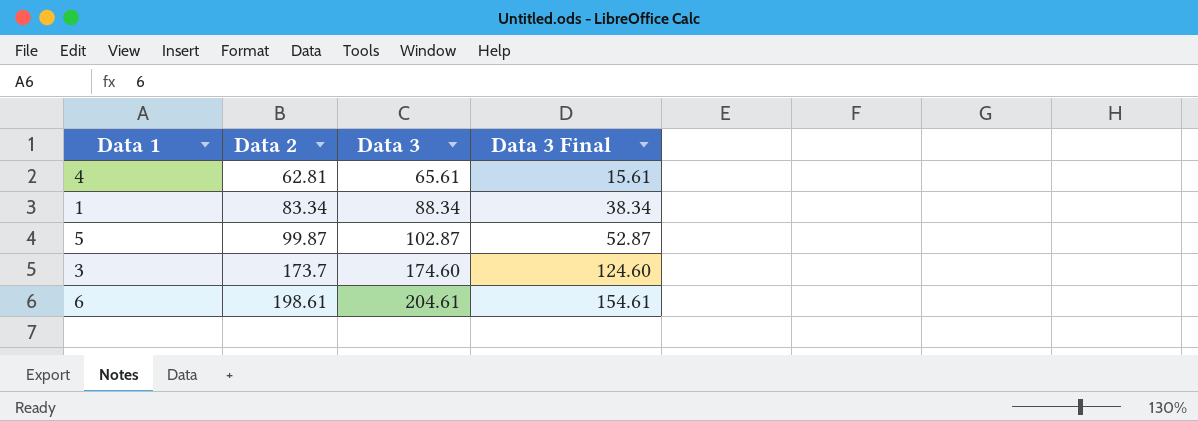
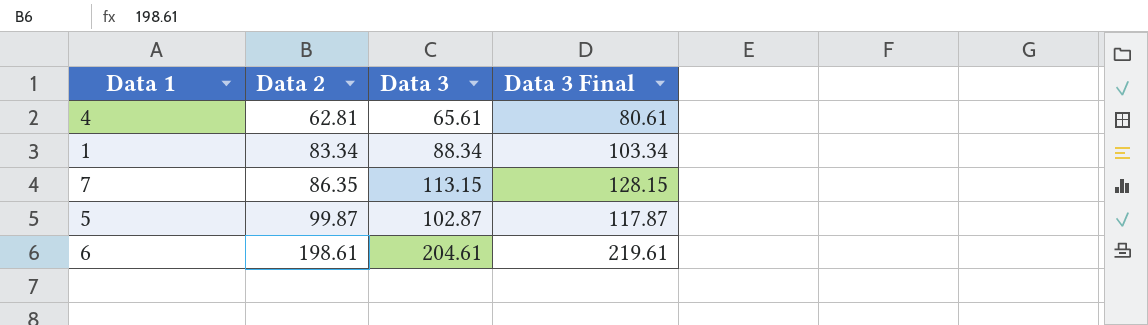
column Data 3 Final | formula: [Data 3] - 50 -> [Data 3] + 15
row 3: 173.7 | 174.60 | 124.60 -> none
row 7: none -> 86.35 | 113.15 | 128.15

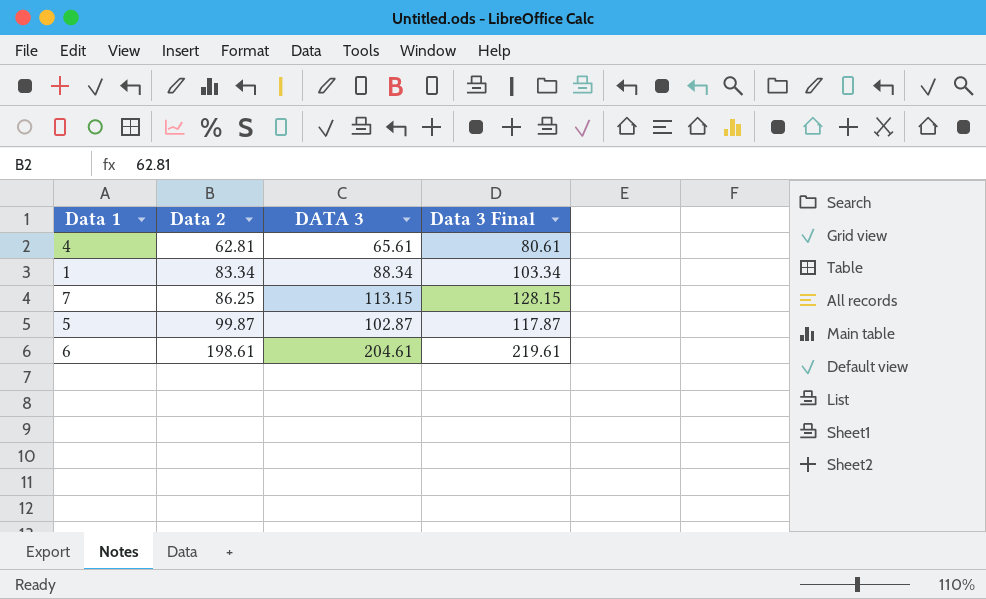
column name: Data 3 -> DATA 3
7 | Data 2: 86.35 -> 86.25

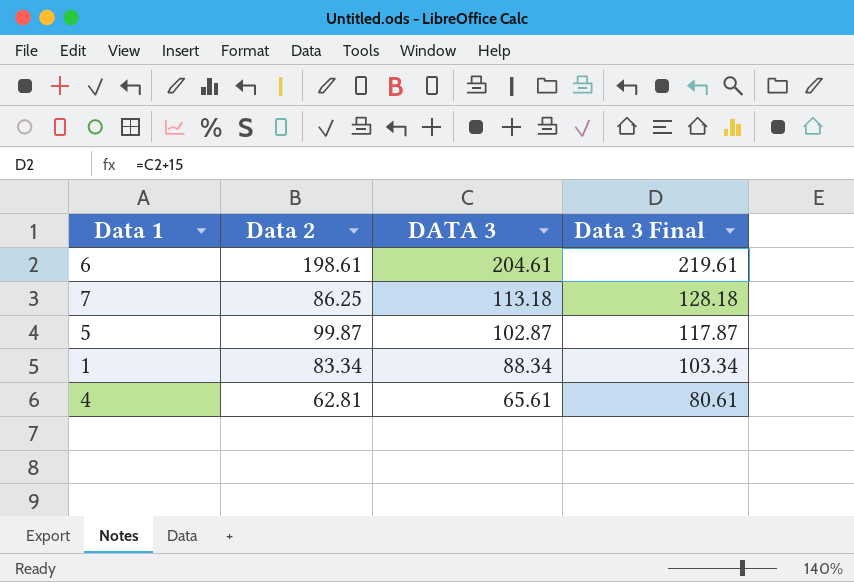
row order: Data 2 ascending -> DATA 3 descending
7 | DATA 3: 113.15 -> 113.18
7 | Data 3 Final: 128.15 -> 128.18

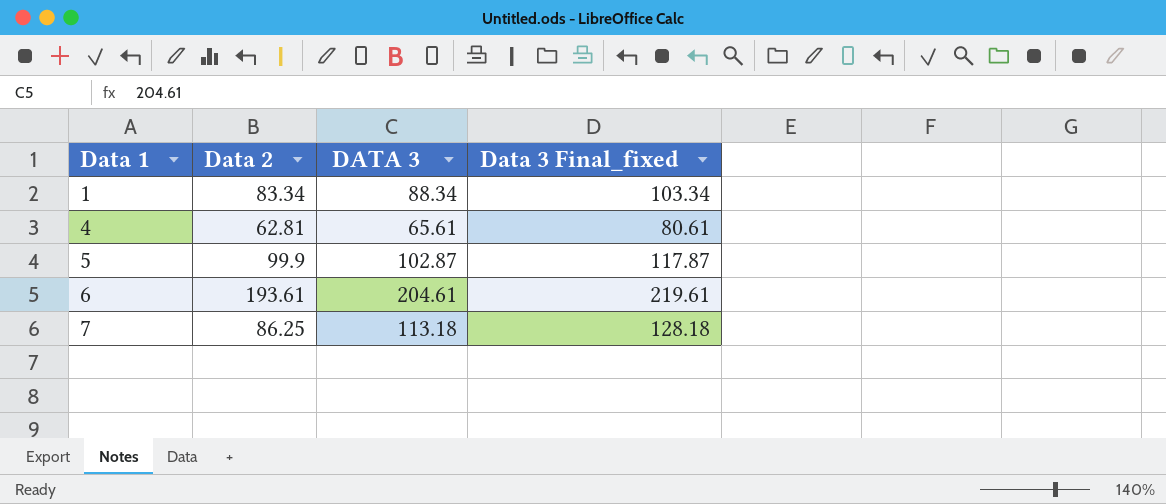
row order: DATA 3 descending -> Data 1 ascending
column name: Data 3 Final -> Data 3 Final_fixed
5 | Data 2: 99.87 -> 99.9
6 | Data 2: 198.61 -> 193.61

